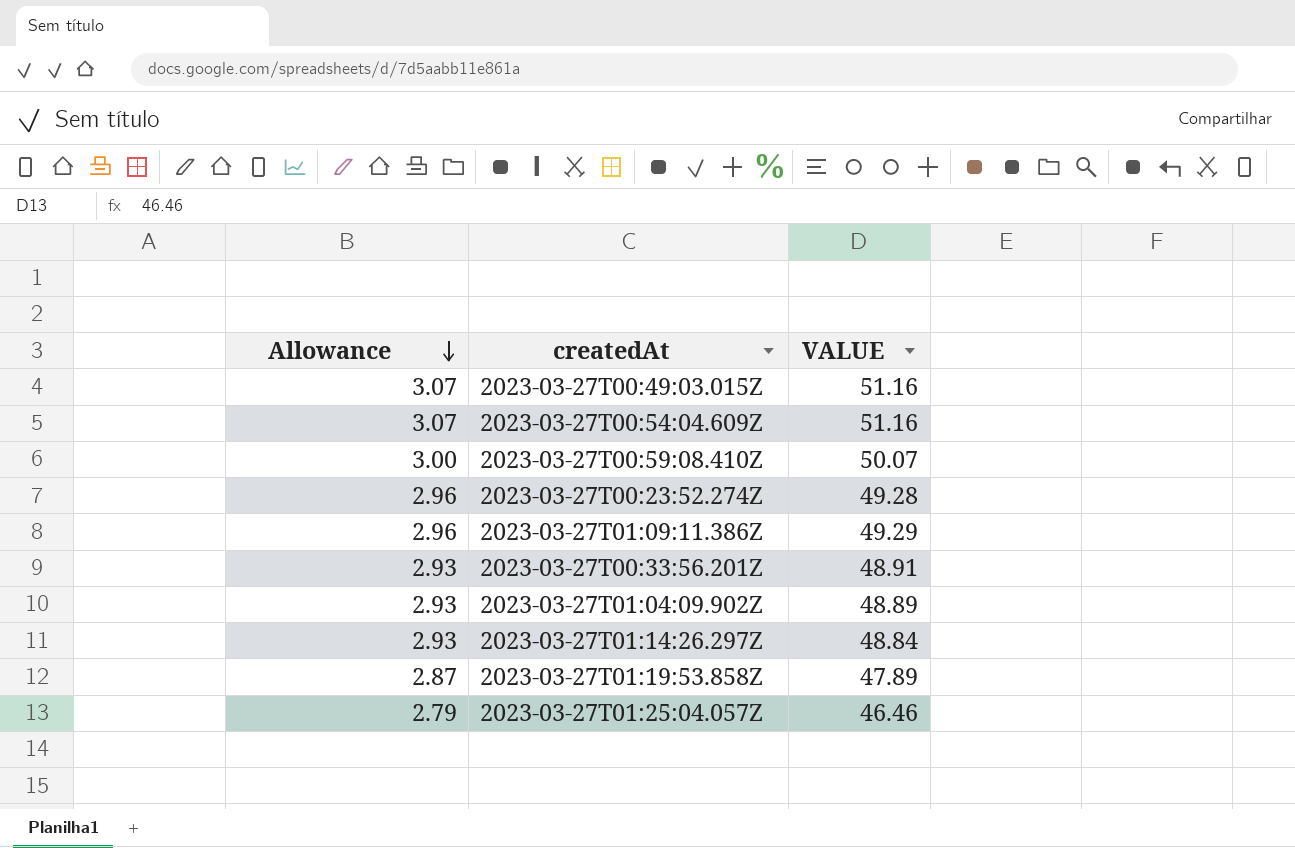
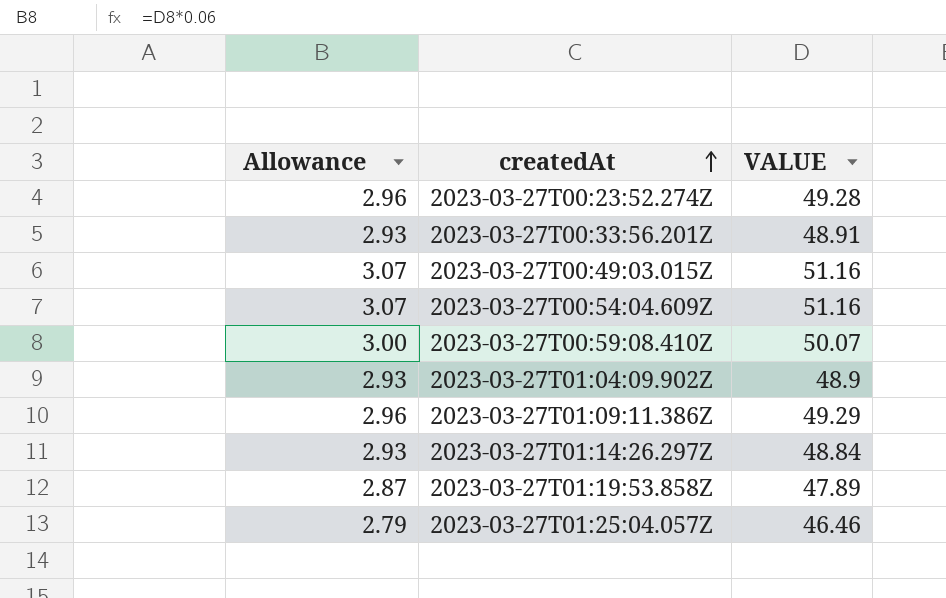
row order: Allowance descending -> createdAt ascending
2023-03-27T01:04:09.902Z | VALUE: 48.89 -> 48.9

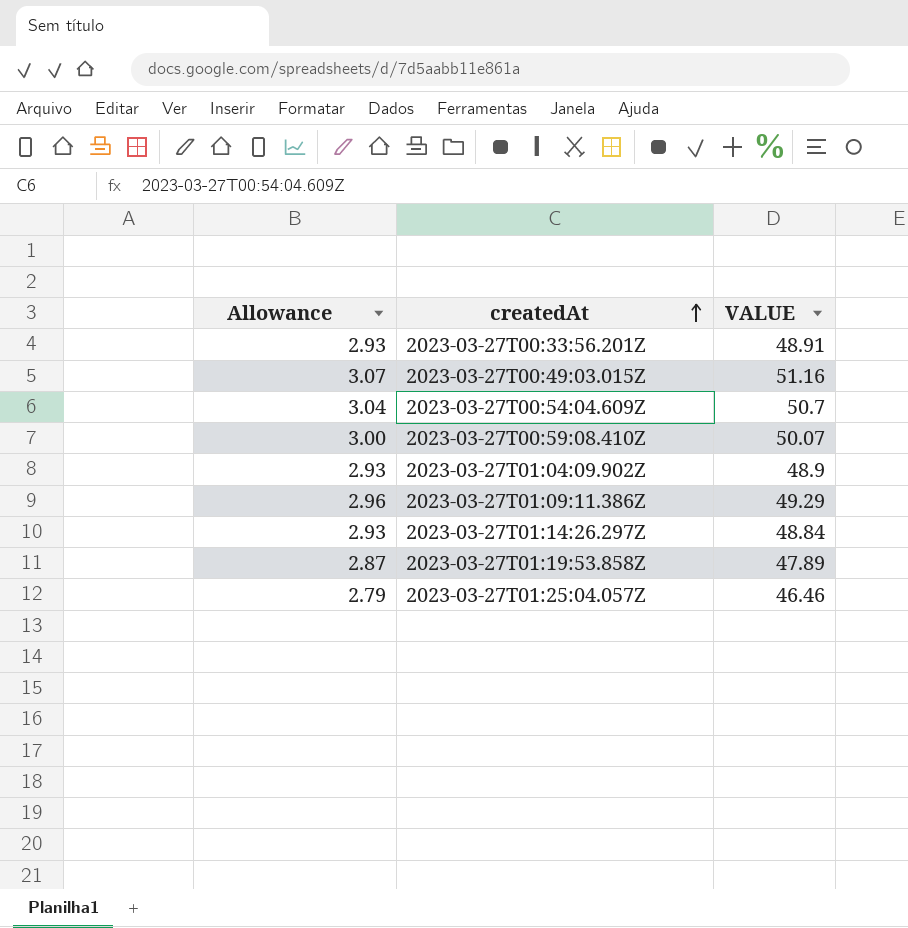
row 2023-03-27T00:23:52.274Z: 2.96 | 49.28 -> none
2023-03-27T00:54:04.609Z | Allowance: 3.07 -> 3.04
2023-03-27T00:54:04.609Z | VALUE: 51.16 -> 50.7

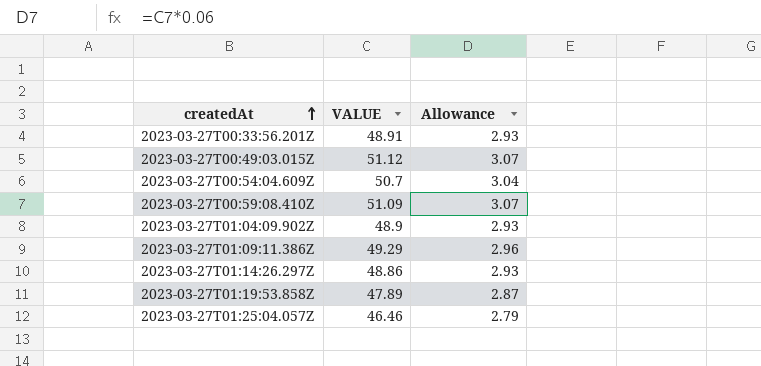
column Allowance | position: 1 -> 3
2023-03-27T00:49:03.015Z | VALUE: 51.16 -> 51.12
2023-03-27T00:59:08.410Z | VALUE: 50.07 -> 51.09
2023-03-27T00:59:08.410Z | Allowance: 3.00 -> 3.07
2023-03-27T01:14:26.297Z | VALUE: 48.84 -> 48.86

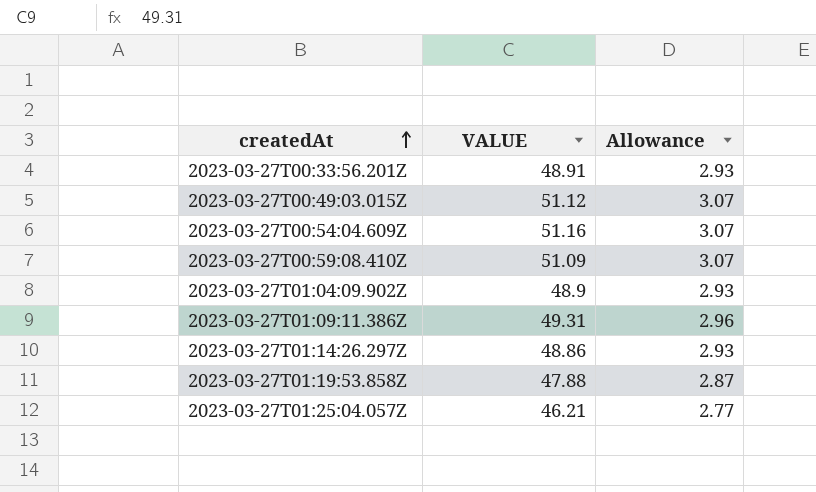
2023-03-27T00:54:04.609Z | VALUE: 50.7 -> 51.16
2023-03-27T00:54:04.609Z | Allowance: 3.04 -> 3.07
2023-03-27T01:09:11.386Z | VALUE: 49.29 -> 49.31
2023-03-27T01:19:53.858Z | VALUE: 47.89 -> 47.88
2023-03-27T01:25:04.057Z | VALUE: 46.46 -> 46.21
2023-03-27T01:25:04.057Z | Allowance: 2.79 -> 2.77

